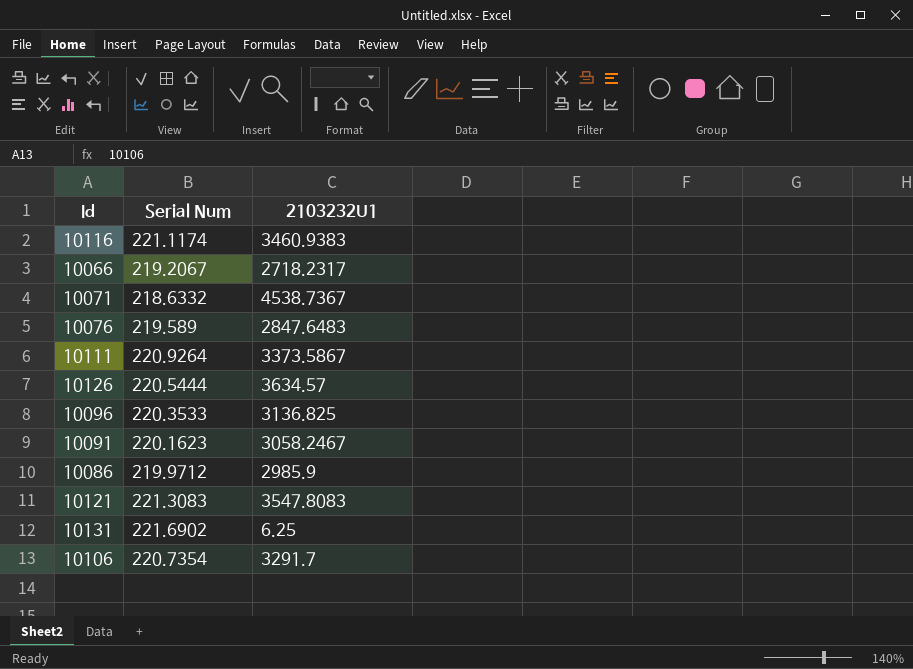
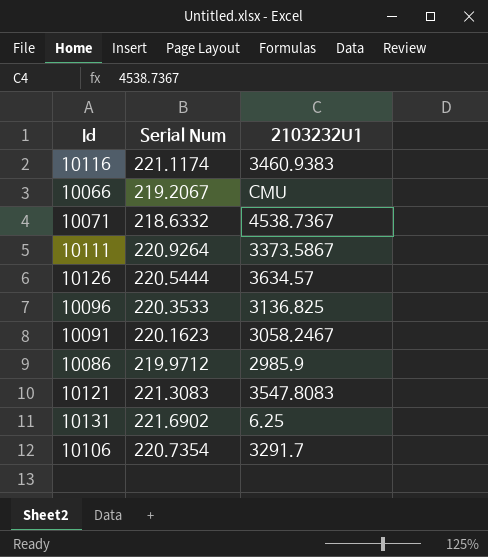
row 10076: 219.589 | 2847.6483 -> none
10066 | 2103232U1: 2718.2317 -> CMU

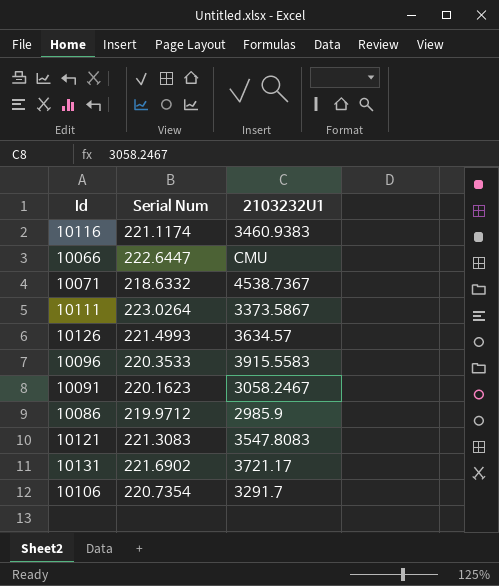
10066 | Serial Num: 219.2067 -> 222.6447
10111 | Serial Num: 220.9264 -> 223.0264
10126 | Serial Num: 220.5444 -> 221.4993
10096 | 2103232U1: 3136.825 -> 3915.5583
10131 | 2103232U1: 6.25 -> 3721.17

